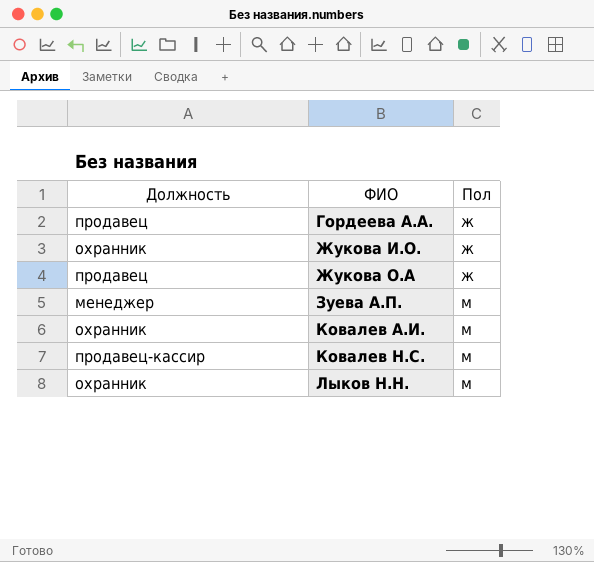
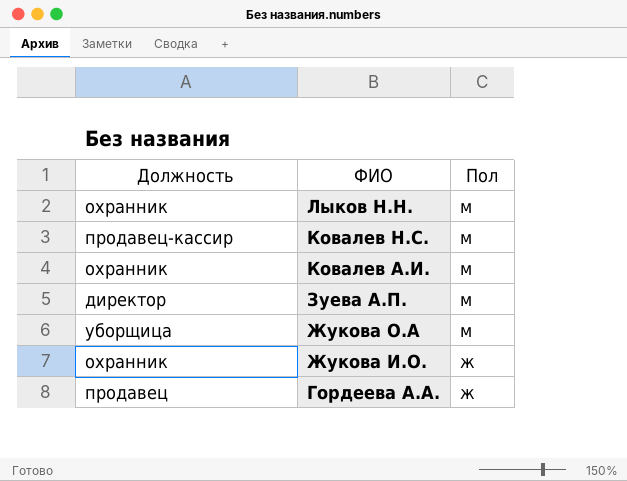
row order: ФИО ascending -> ФИО descending
Зуева А.П. | Должность: менеджер -> директор
Жукова О.А | Должность: продавец -> уборщица
Жукова О.А | Пол: ж -> м

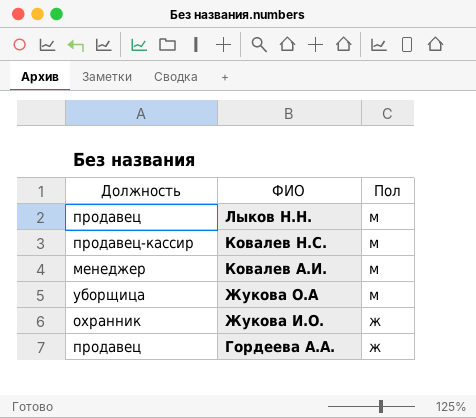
row Зуева А.П.: директор | м -> none
Лыков Н.Н. | Должность: охранник -> продавец
Ковалев А.И. | Должность: охранник -> менеджер

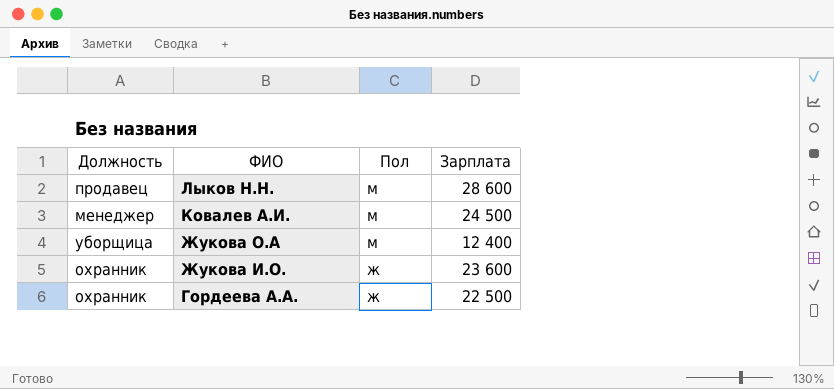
column Зарплата | position: none -> 4
row Ковалев Н.С.: продавец-кассир | м -> none
Гордеева А.А. | Должность: продавец -> охранник

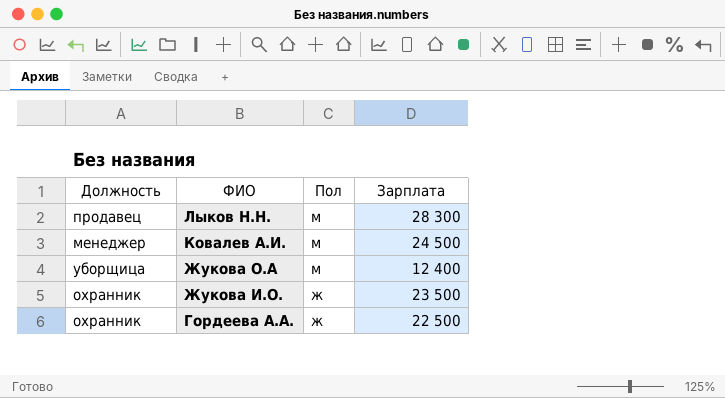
Лыков Н.Н. | Зарплата: 28 600 -> 28 300
Жукова И.О. | Зарплата: 23 600 -> 23 500

